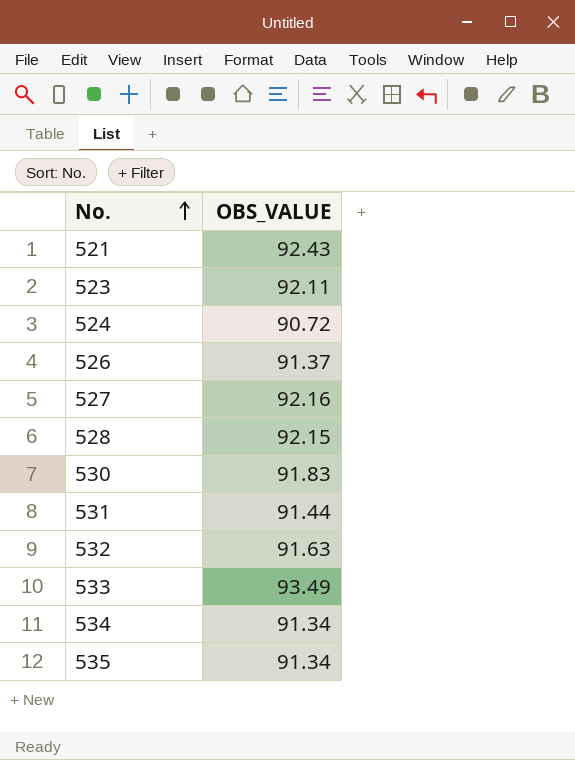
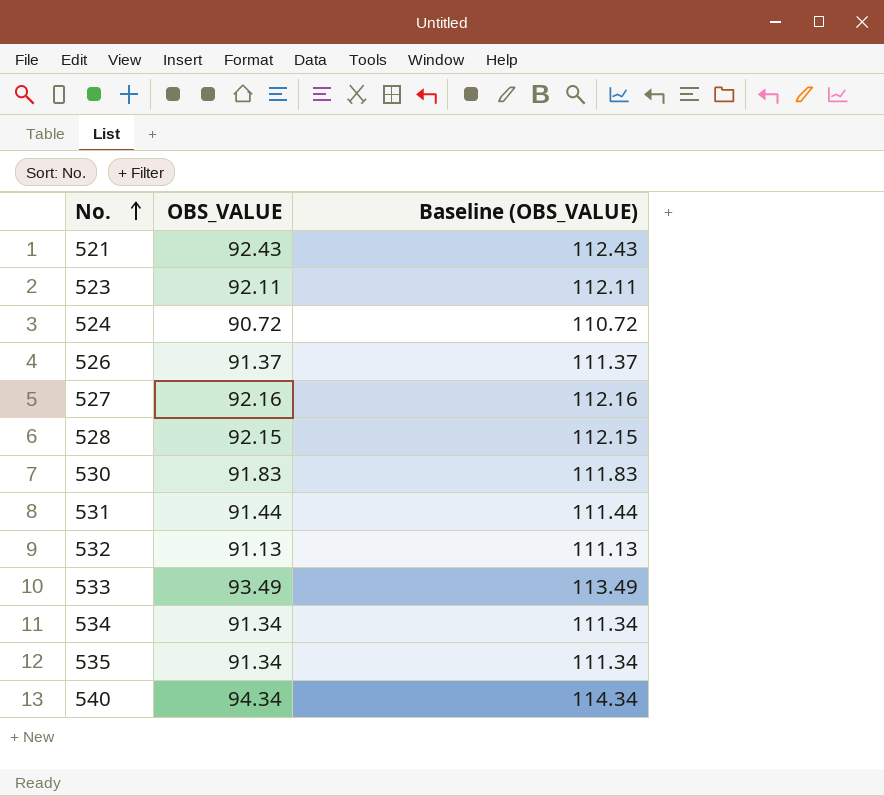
column Baseline (OBS_VALUE) | formula: none -> [OBS_VALUE] + 20
532 | OBS_VALUE: 91.63 -> 91.13
row 540: none -> 94.34 | 114.34

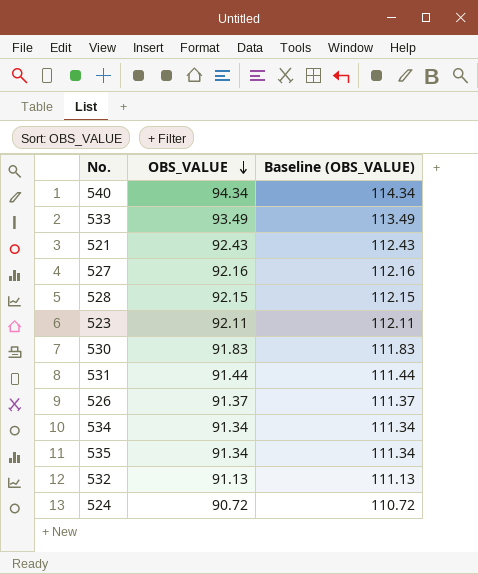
row order: No. ascending -> OBS_VALUE descending

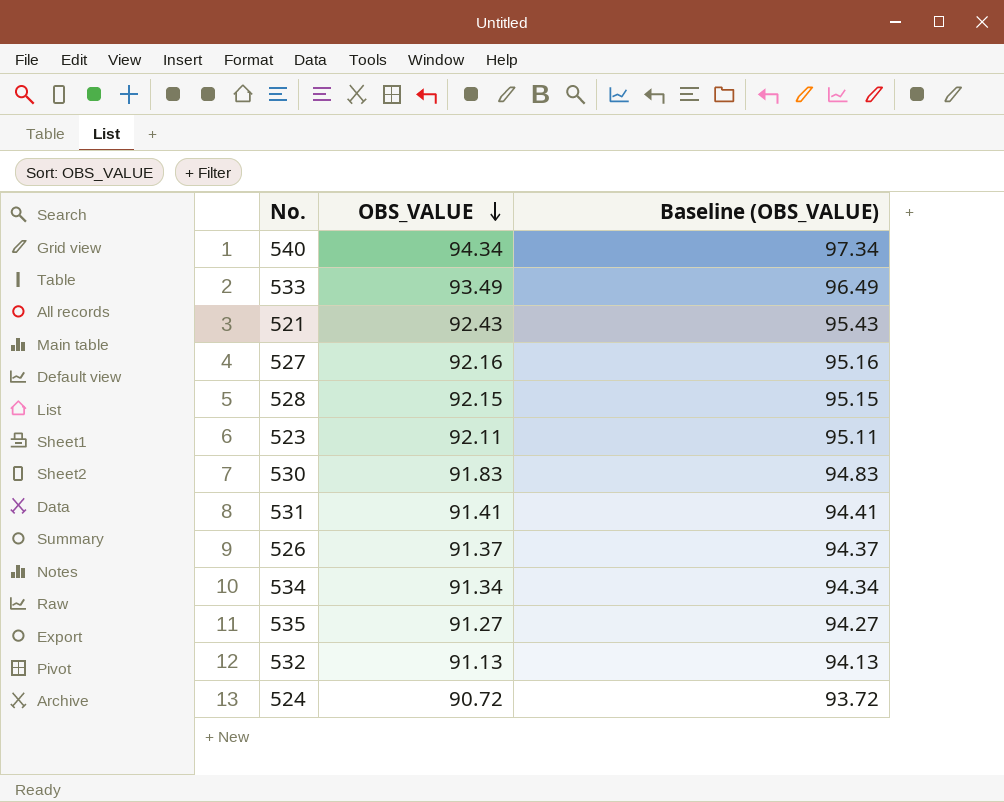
column Baseline (OBS_VALUE) | formula: [OBS_VALUE] + 20 -> [OBS_VALUE] + 3
531 | OBS_VALUE: 91.44 -> 91.41
535 | OBS_VALUE: 91.34 -> 91.27

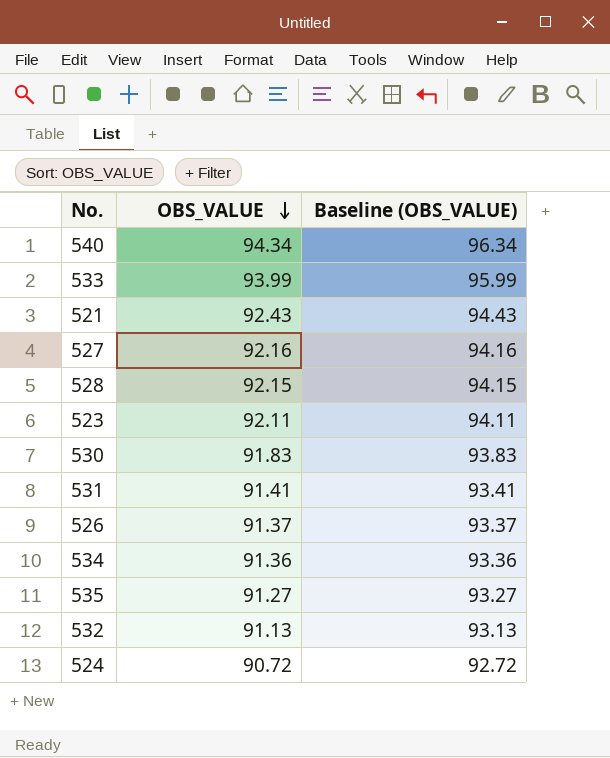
column Baseline (OBS_VALUE) | formula: [OBS_VALUE] + 3 -> [OBS_VALUE] + 2
533 | OBS_VALUE: 93.49 -> 93.99
534 | OBS_VALUE: 91.34 -> 91.36

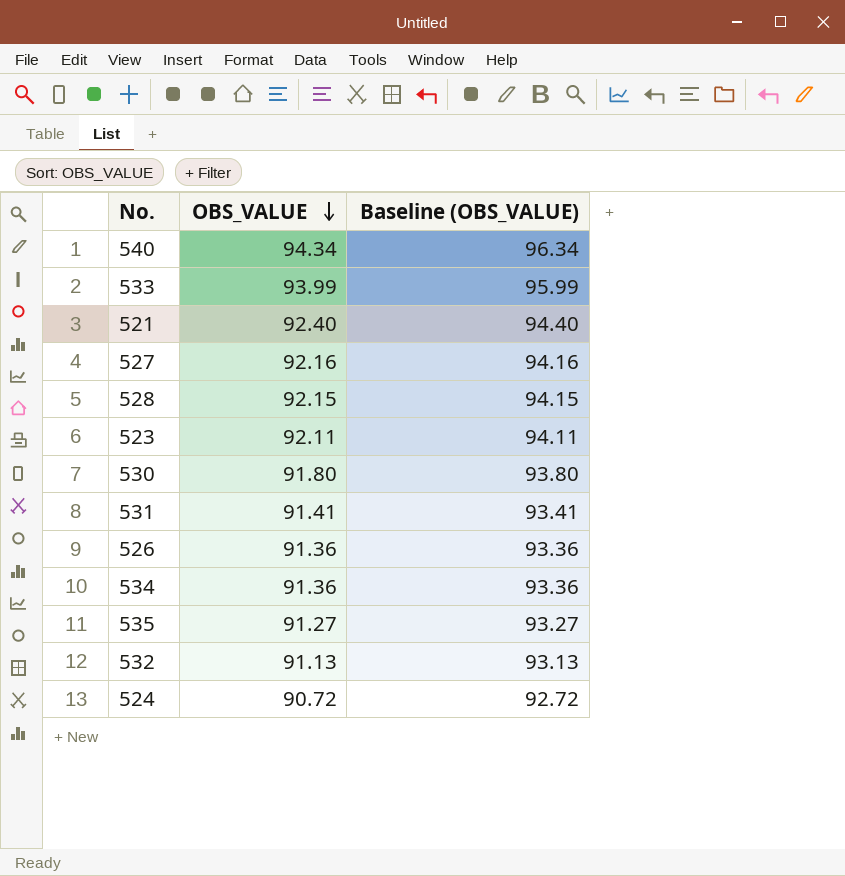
521 | OBS_VALUE: 92.43 -> 92.40
521 | Baseline (OBS_VALUE): 94.43 -> 94.40
530 | OBS_VALUE: 91.83 -> 91.80
530 | Baseline (OBS_VALUE): 93.83 -> 93.80
526 | OBS_VALUE: 91.37 -> 91.36
526 | Baseline (OBS_VALUE): 93.37 -> 93.36

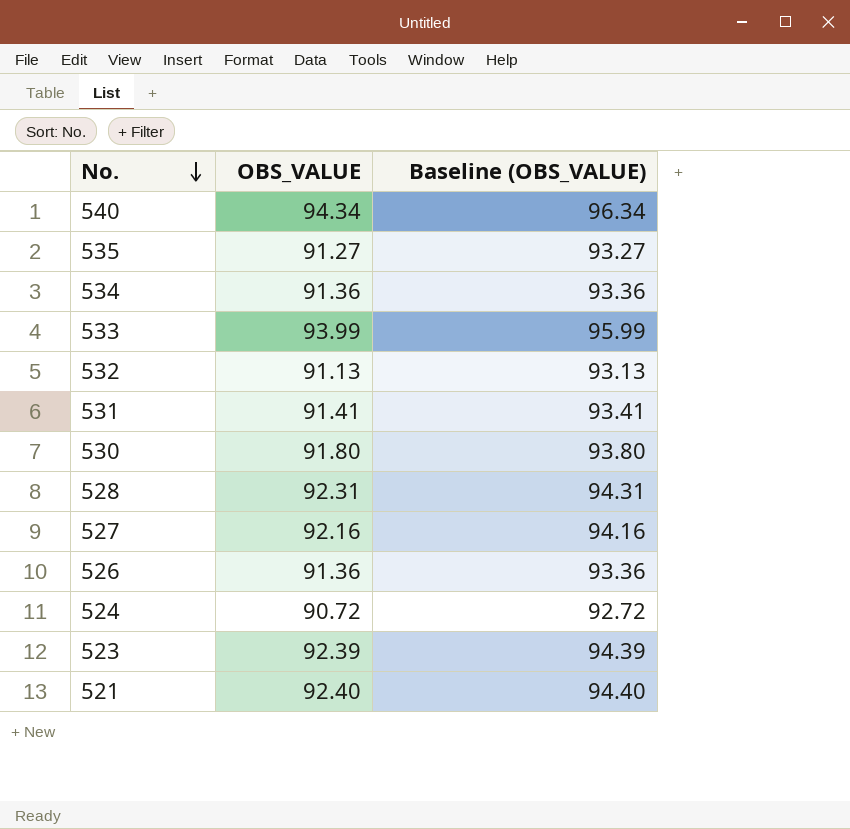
row order: OBS_VALUE descending -> No. descending
528 | OBS_VALUE: 92.15 -> 92.31
528 | Baseline (OBS_VALUE): 94.15 -> 94.31
523 | OBS_VALUE: 92.11 -> 92.39
523 | Baseline (OBS_VALUE): 94.11 -> 94.39

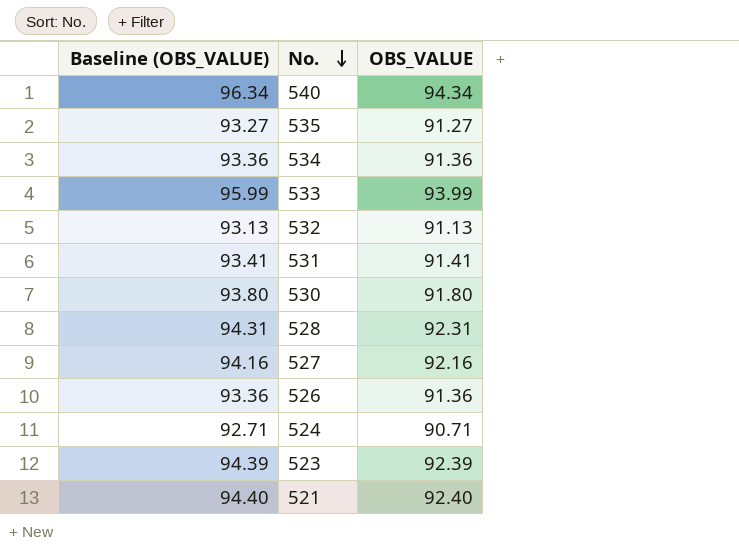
column Baseline (OBS_VALUE) | position: 3 -> 1
524 | Baseline (OBS_VALUE): 92.72 -> 92.71
524 | OBS_VALUE: 90.72 -> 90.71

